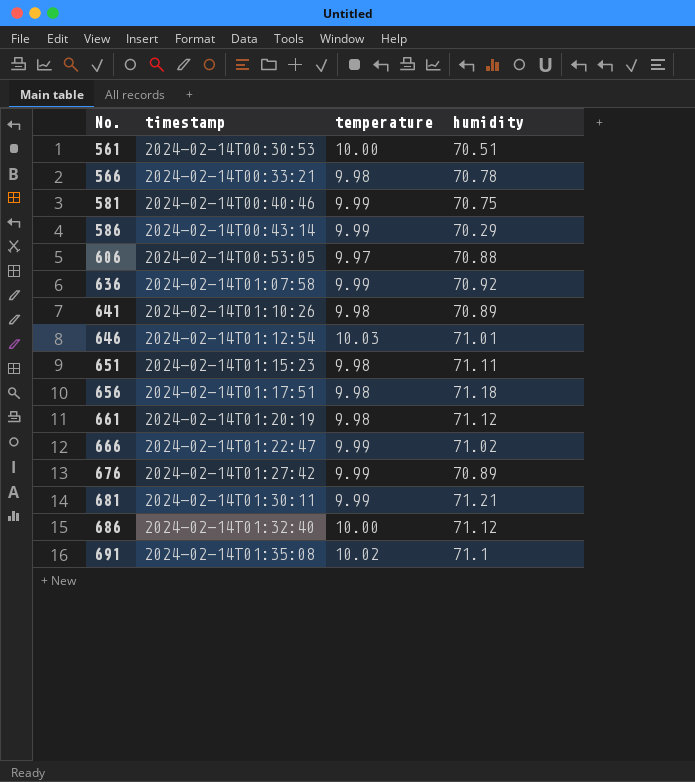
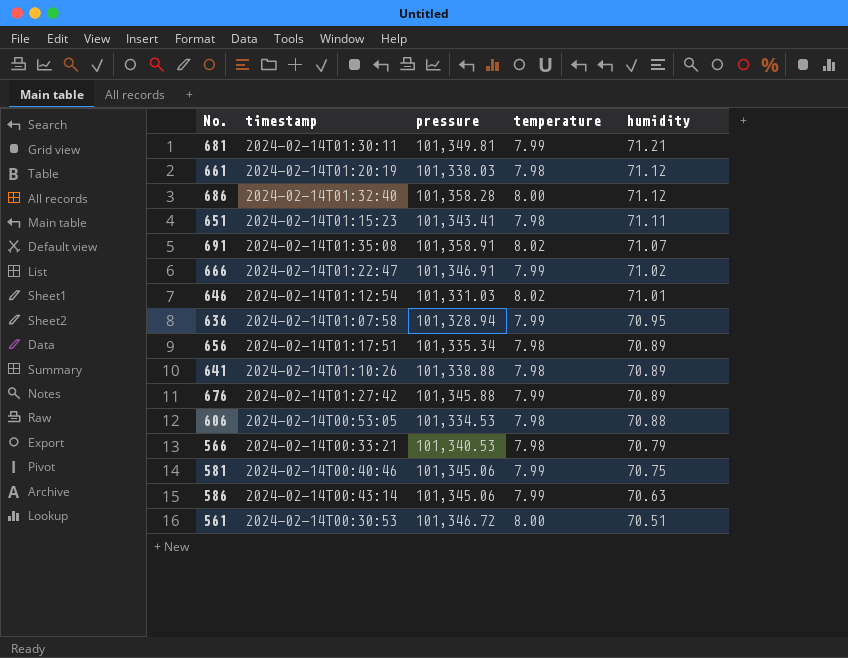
row order: No. ascending -> humidity descending
column pressure | position: none -> 3
681 | temperature: 9.99 -> 7.99
661 | temperature: 9.98 -> 7.98
686 | temperature: 10.00 -> 8.00
651 | temperature: 9.98 -> 7.98
691 | temperature: 10.02 -> 8.02
691 | humidity: 71.1 -> 71.07
666 | temperature: 9.99 -> 7.99
646 | temperature: 10.03 -> 8.02
636 | temperature: 9.99 -> 7.99
636 | humidity: 70.92 -> 70.95
656 | temperature: 9.98 -> 7.98
656 | humidity: 71.18 -> 70.89
641 | temperature: 9.98 -> 7.98
676 | temperature: 9.99 -> 7.99
606 | temperature: 9.97 -> 7.98
566 | temperature: 9.98 -> 7.98
566 | humidity: 70.78 -> 70.79
581 | temperature: 9.99 -> 7.99
586 | temperature: 9.99 -> 7.99
586 | humidity: 70.29 -> 70.63
561 | temperature: 10.00 -> 8.00

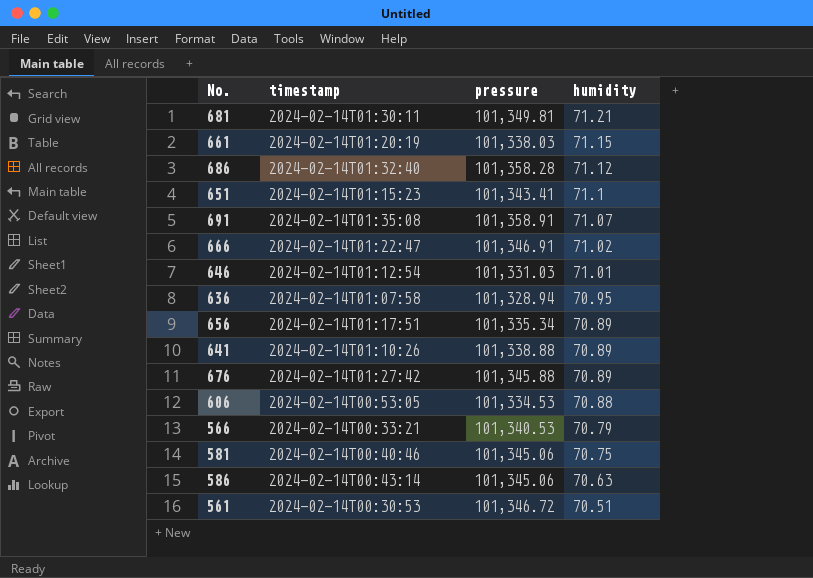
column temperature | position: 4 -> none
661 | humidity: 71.12 -> 71.15
651 | humidity: 71.11 -> 71.1

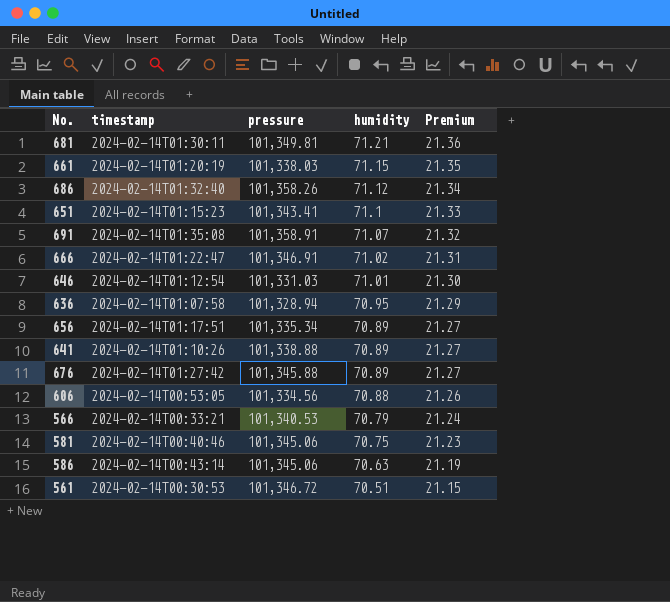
column Premium | formula: none -> [humidity] * 0.3
686 | pressure: 101,358.28 -> 101,358.26
606 | pressure: 101,334.53 -> 101,334.56

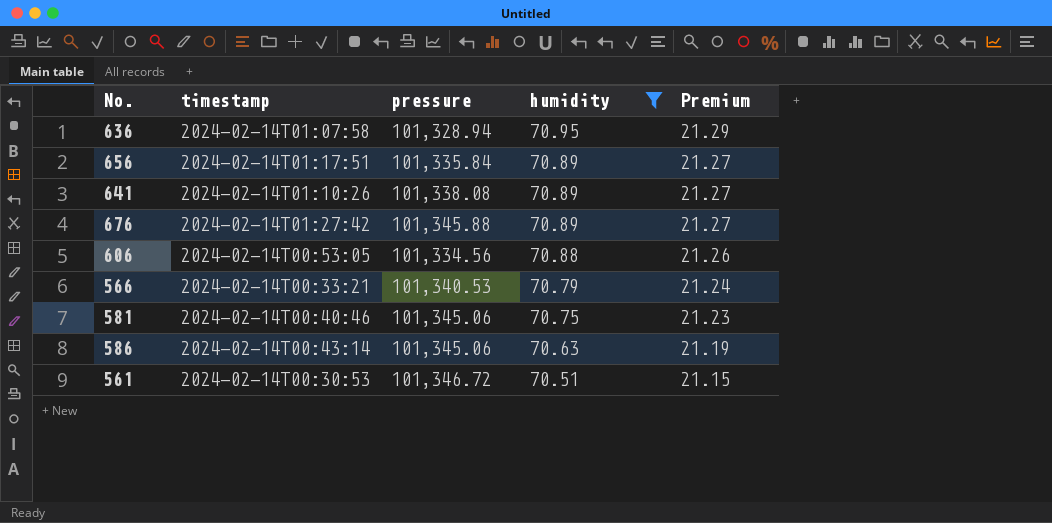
filter: none -> humidity <= 70.95
656 | pressure: 101,335.34 -> 101,335.84
641 | pressure: 101,338.88 -> 101,338.08

